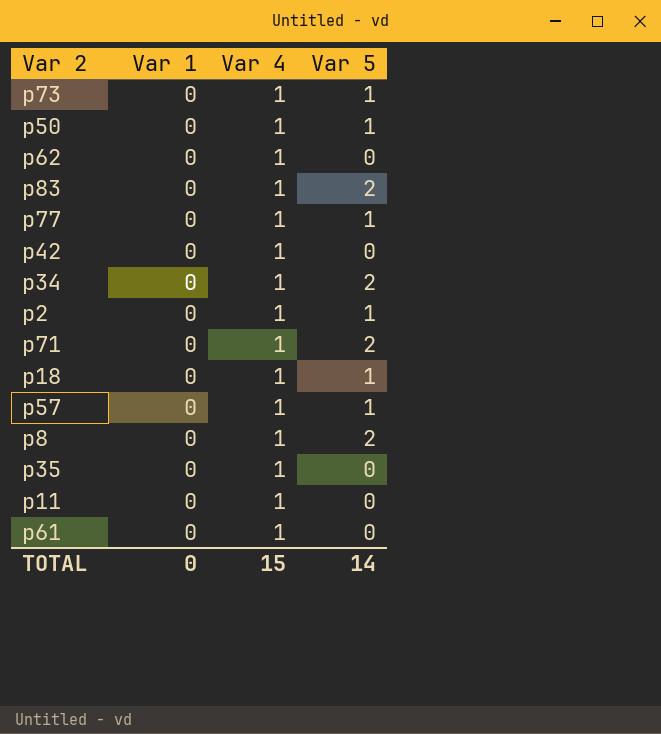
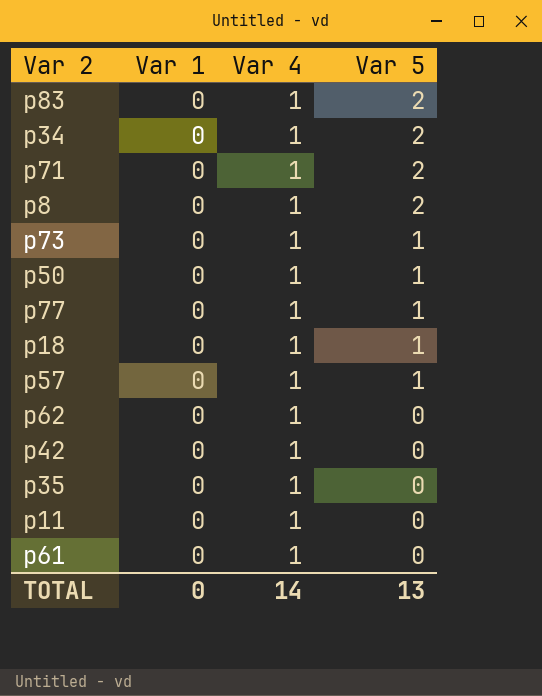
row order: none -> Var 5 descending
row p2: 0 | 1 | 1 -> none
TOTAL | Var 4: 15 -> 14
TOTAL | Var 5: 14 -> 13

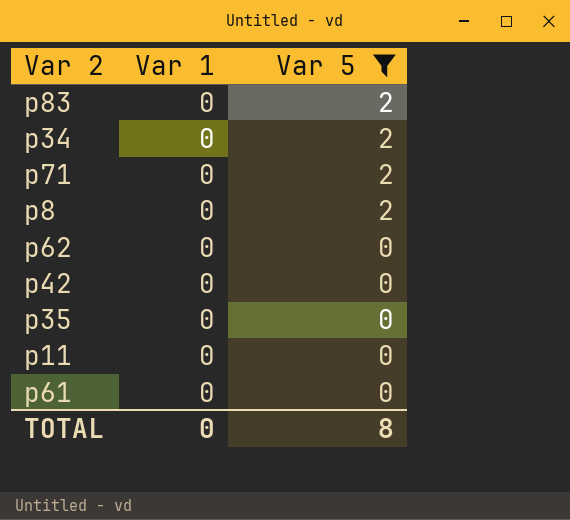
filter: none -> Var 5 != 1
column Var 4 | position: 3 -> none
TOTAL | Var 5: 13 -> 8

